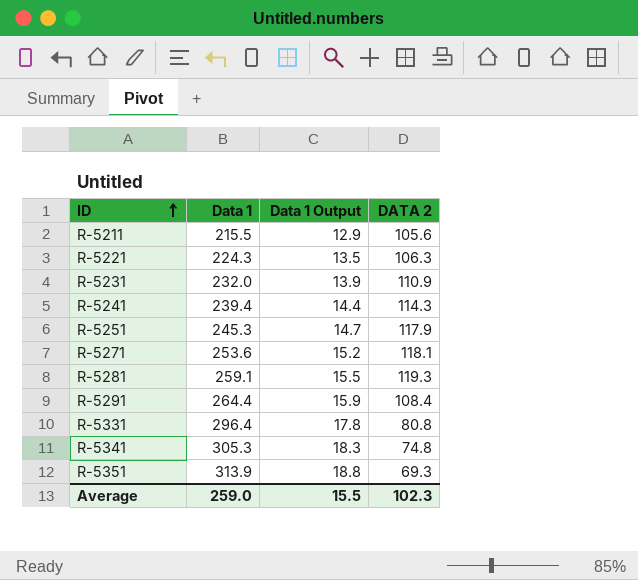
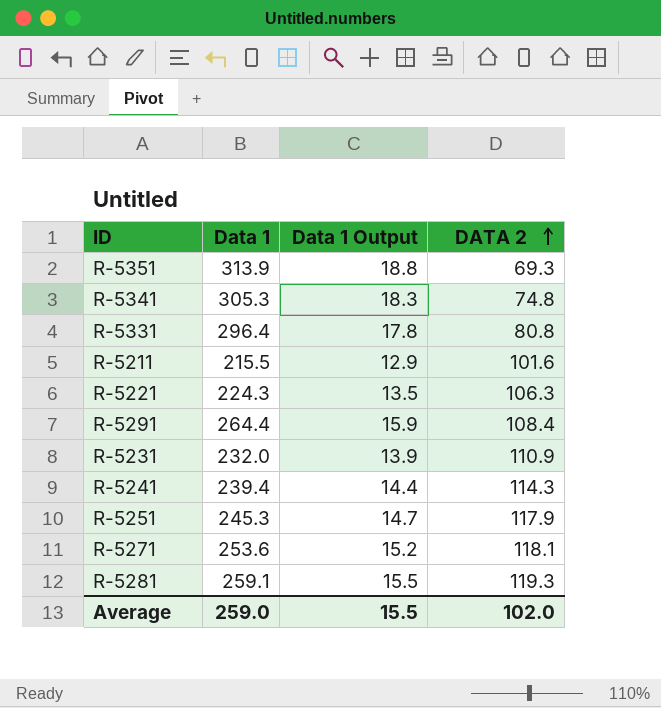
row order: ID ascending -> DATA 2 ascending
R-5211 | DATA 2: 105.6 -> 101.6
Average | DATA 2: 102.3 -> 102.0

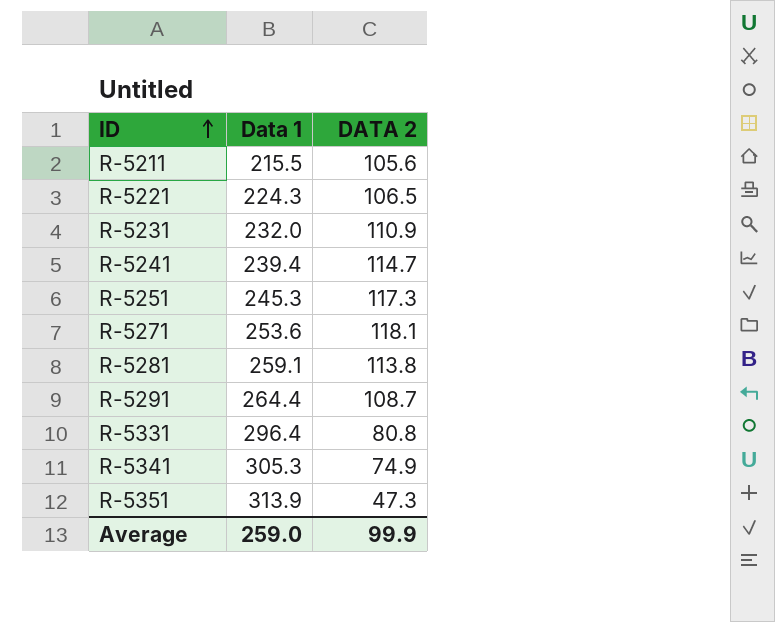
row order: DATA 2 ascending -> ID ascending
column Data 1 Output | formula: [Data 1] * 0.06 -> none
R-5211 | DATA 2: 101.6 -> 105.6
R-5221 | DATA 2: 106.3 -> 106.5
R-5241 | DATA 2: 114.3 -> 114.7
R-5251 | DATA 2: 117.9 -> 117.3
R-5281 | DATA 2: 119.3 -> 113.8
R-5291 | DATA 2: 108.4 -> 108.7
R-5341 | DATA 2: 74.8 -> 74.9
R-5351 | DATA 2: 69.3 -> 47.3
Average | DATA 2: 102.0 -> 99.9

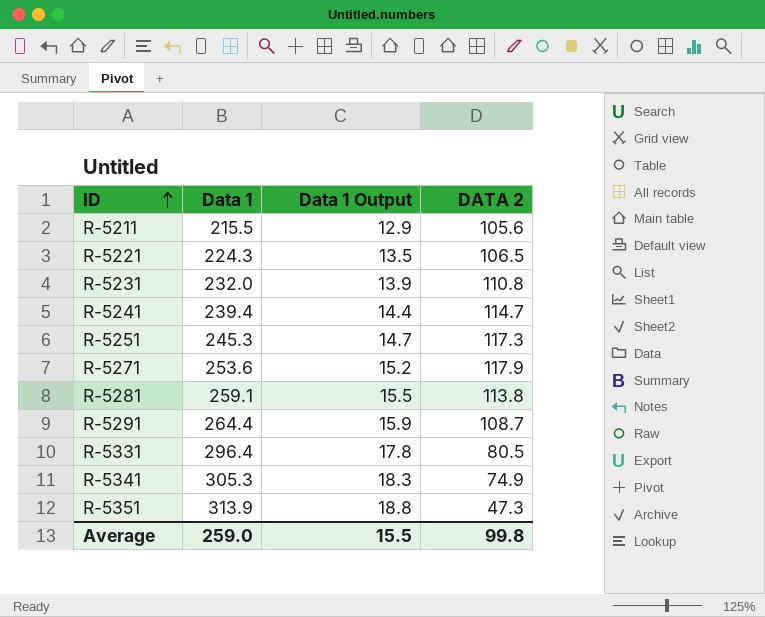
column Data 1 Output | formula: none -> [Data 1] * 0.06
R-5231 | DATA 2: 110.9 -> 110.8
R-5271 | DATA 2: 118.1 -> 117.9
R-5331 | DATA 2: 80.8 -> 80.5
Average | DATA 2: 99.9 -> 99.8

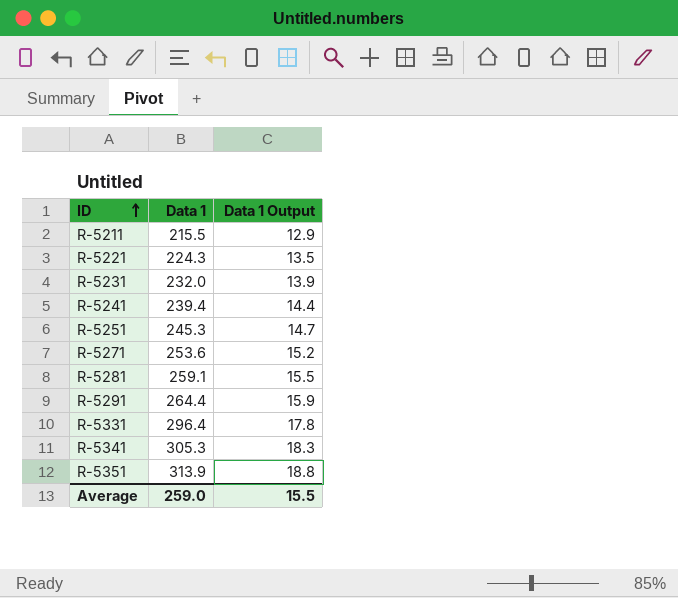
column DATA 2 | position: 4 -> none

